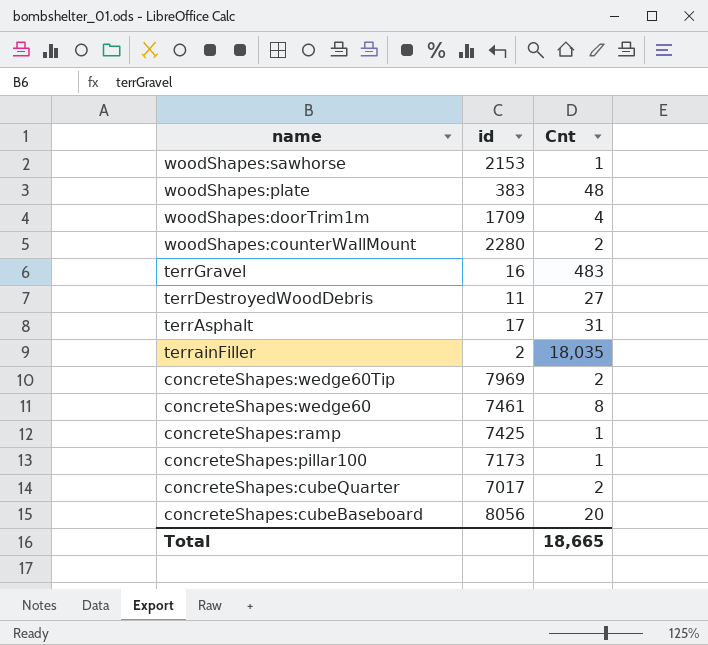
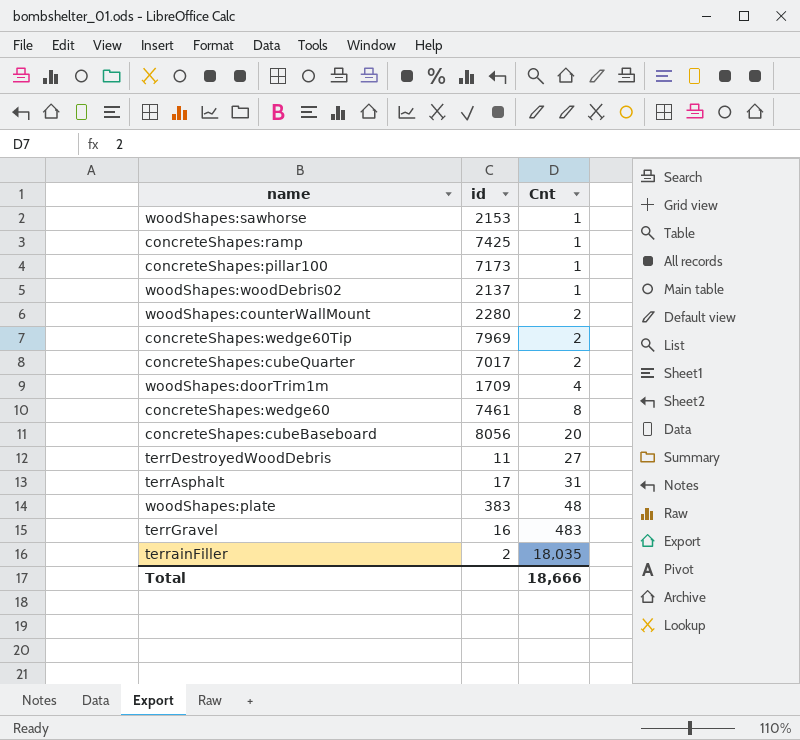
row order: name descending -> Cnt ascending
row woodShapes:woodDebris02: none -> 2137 | 1
Total | Cnt: 18,665 -> 18,666

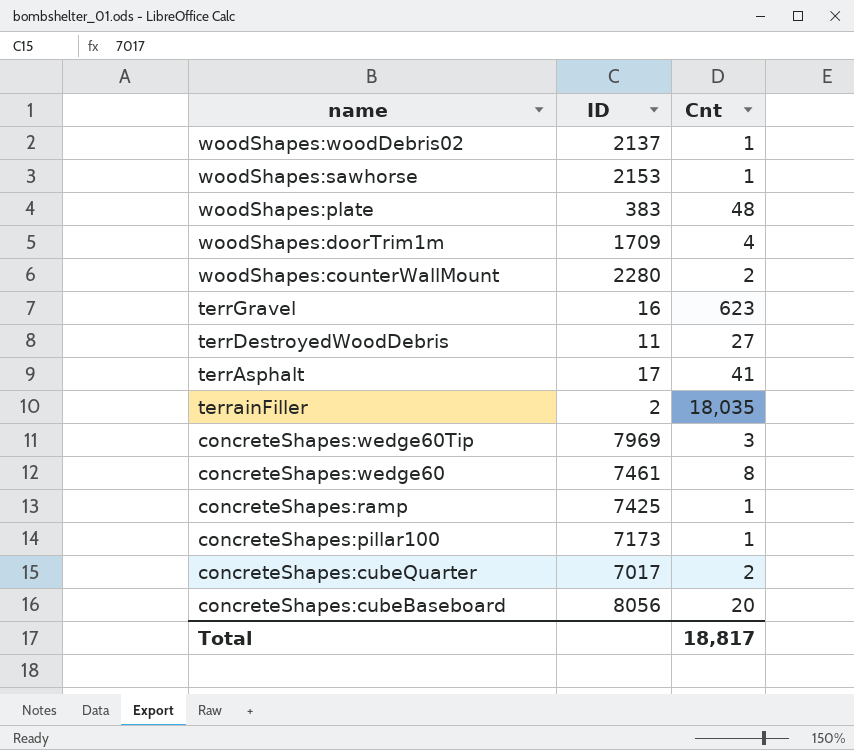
row order: Cnt ascending -> name descending
column name: id -> ID
terrGravel | Cnt: 483 -> 623
terrAsphalt | Cnt: 31 -> 41
concreteShapes:wedge60Tip | Cnt: 2 -> 3
Total | Cnt: 18,666 -> 18,817

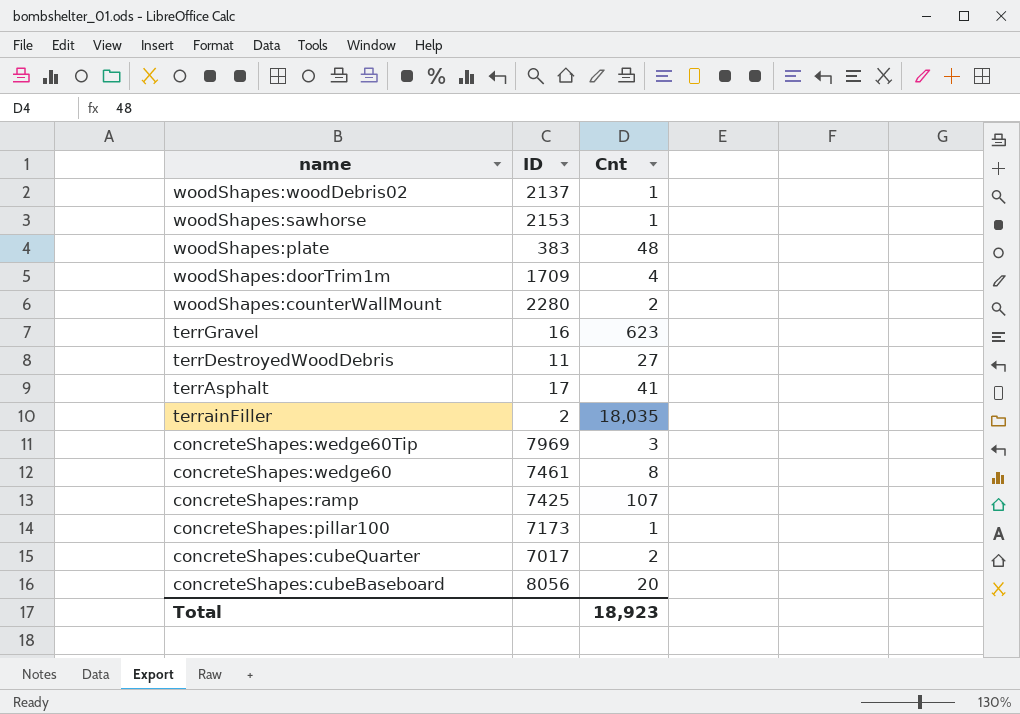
concreteShapes:ramp | Cnt: 1 -> 107
Total | Cnt: 18,817 -> 18,923

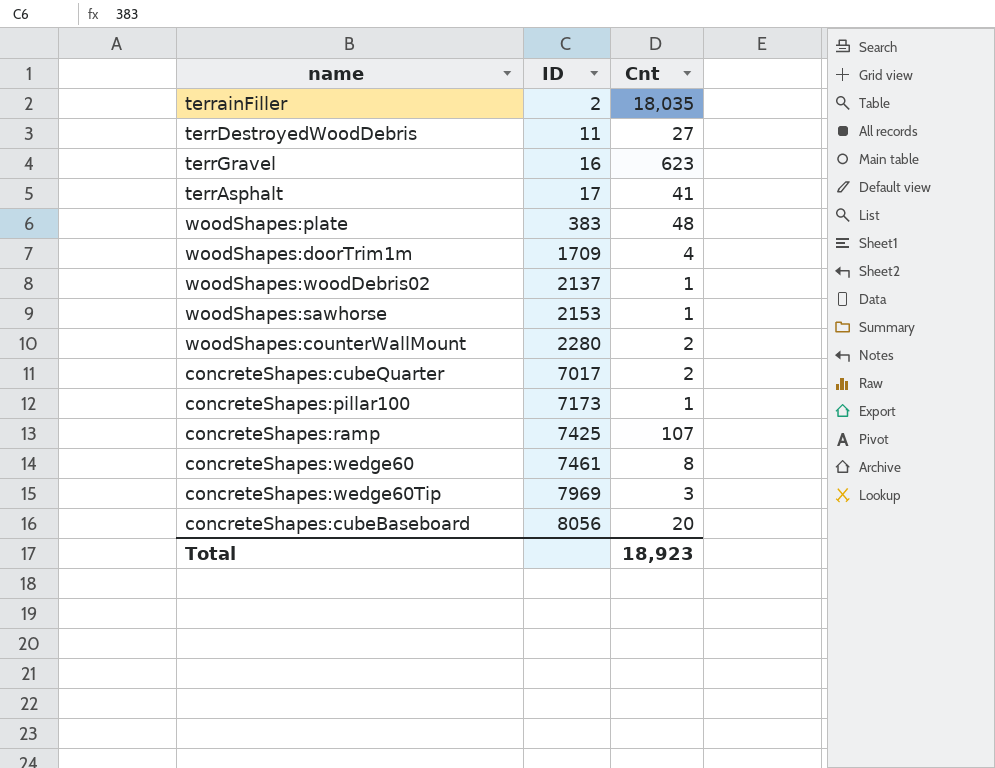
row order: name descending -> ID ascending

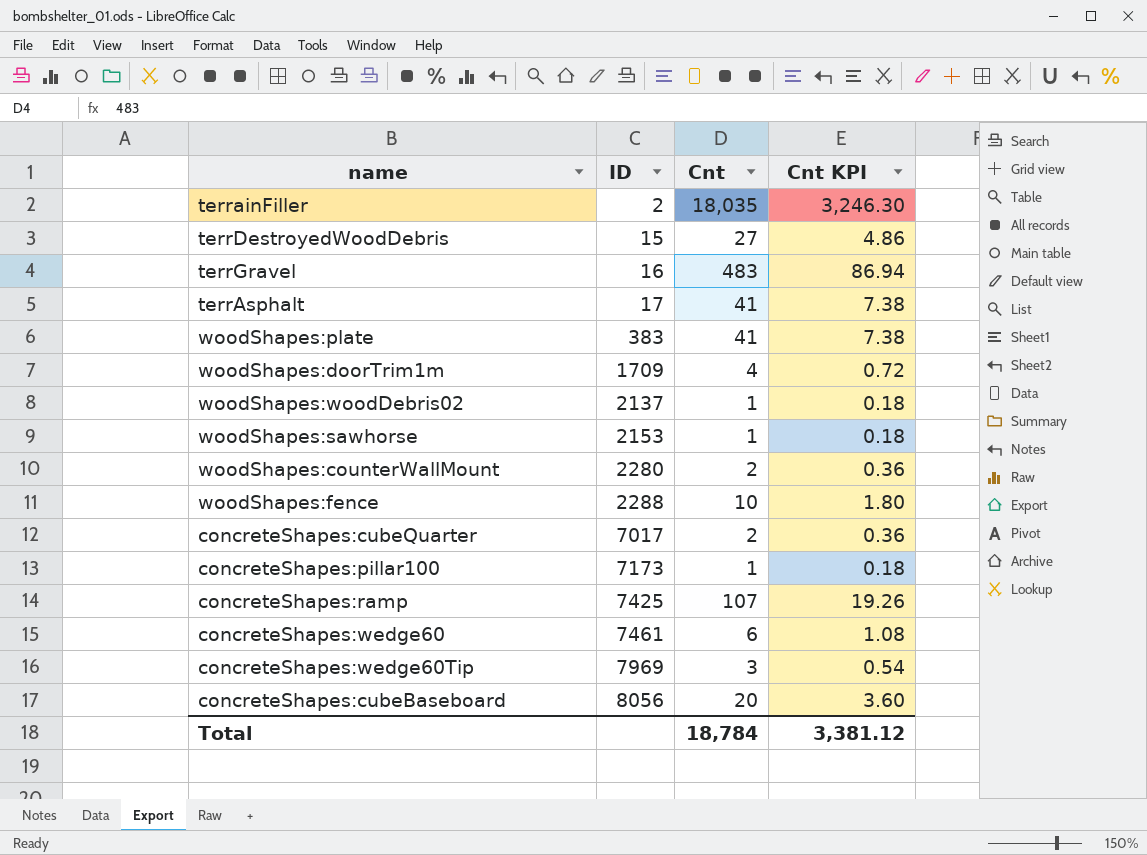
column Cnt KPI | formula: none -> [Cnt] * 0.18
terrDestroyedWoodDebris | ID: 11 -> 15
terrGravel | Cnt: 623 -> 483
woodShapes:plate | Cnt: 48 -> 41
row woodShapes:fence: none -> 2288 | 10 | 1.80
concreteShapes:wedge60 | Cnt: 8 -> 6
Total | Cnt: 18,923 -> 18,784

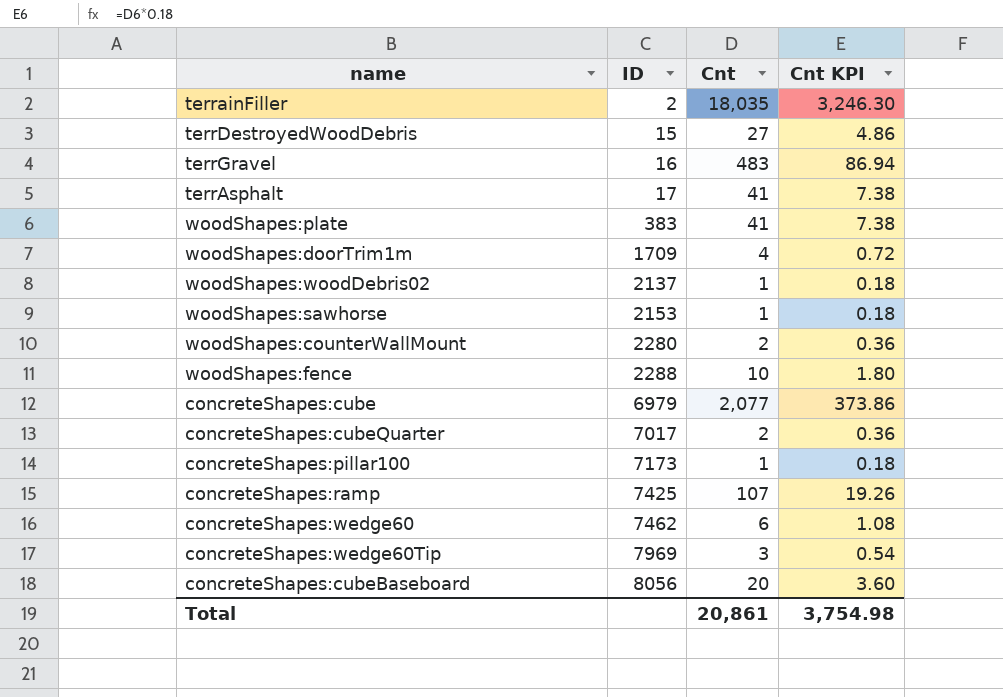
row concreteShapes:cube: none -> 6979 | 2,077 | 373.86
concreteShapes:wedge60 | ID: 7461 -> 7462
Total | Cnt: 18,784 -> 20,861
Total | Cnt KPI: 3,381.12 -> 3,754.98

